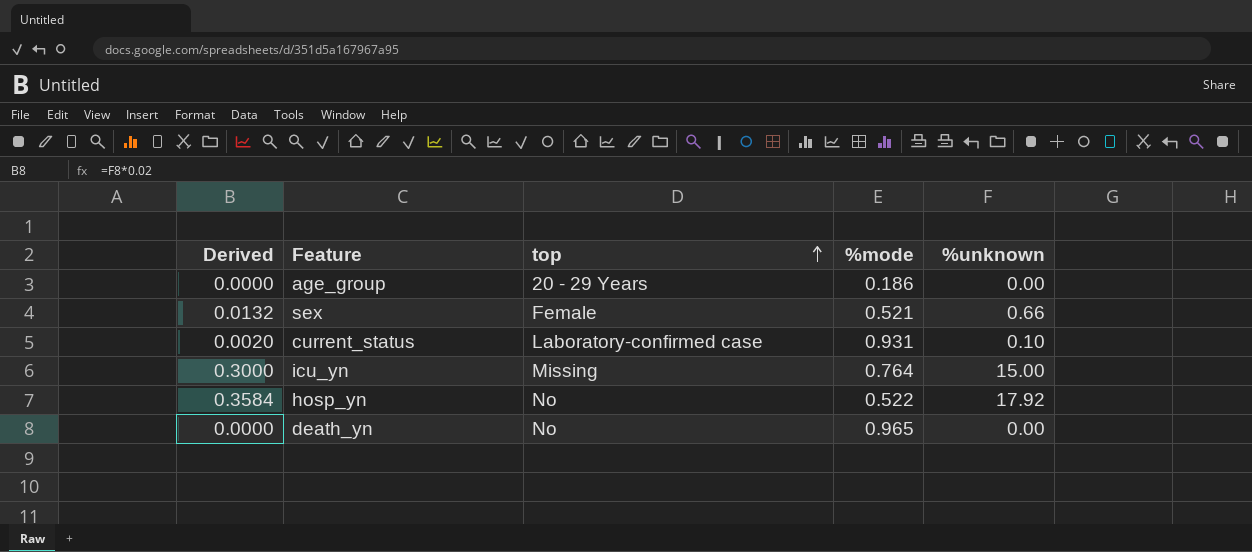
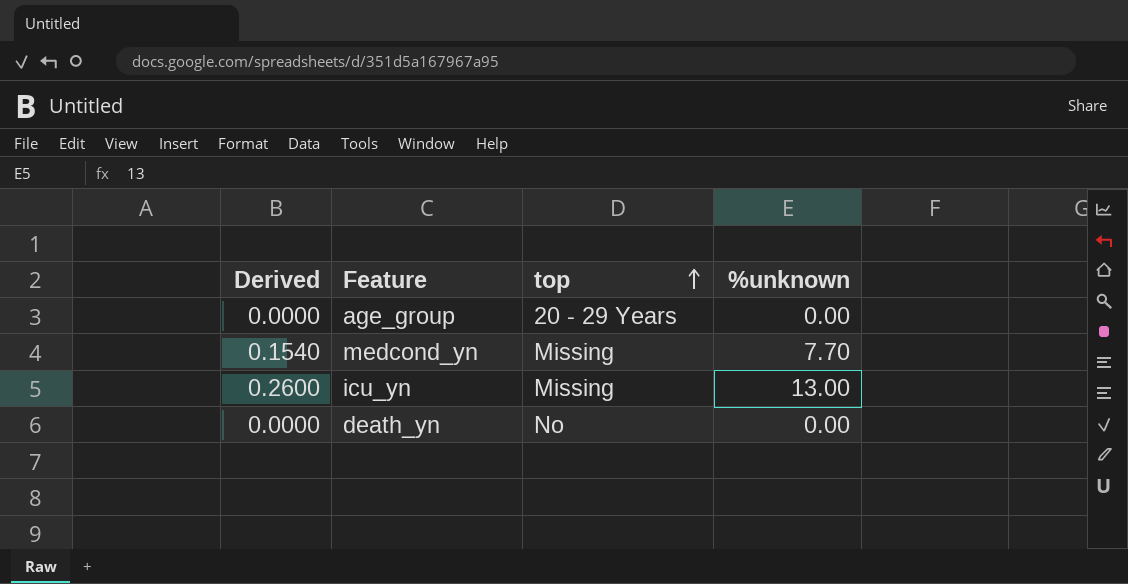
column %mode | position: 4 -> none
row sex: 0.0132 | Female | 0.521 | 0.66 -> none
row current_status: 0.0020 | Laboratory-confirmed case | 0.931 | 0.10 -> none
row hosp_yn: 0.3584 | No | 0.522 | 17.92 -> none
row medcond_yn: none -> 0.1540 | Missing | 7.70
icu_yn | Derived: 0.3000 -> 0.2600
icu_yn | %unknown: 15.00 -> 13.00

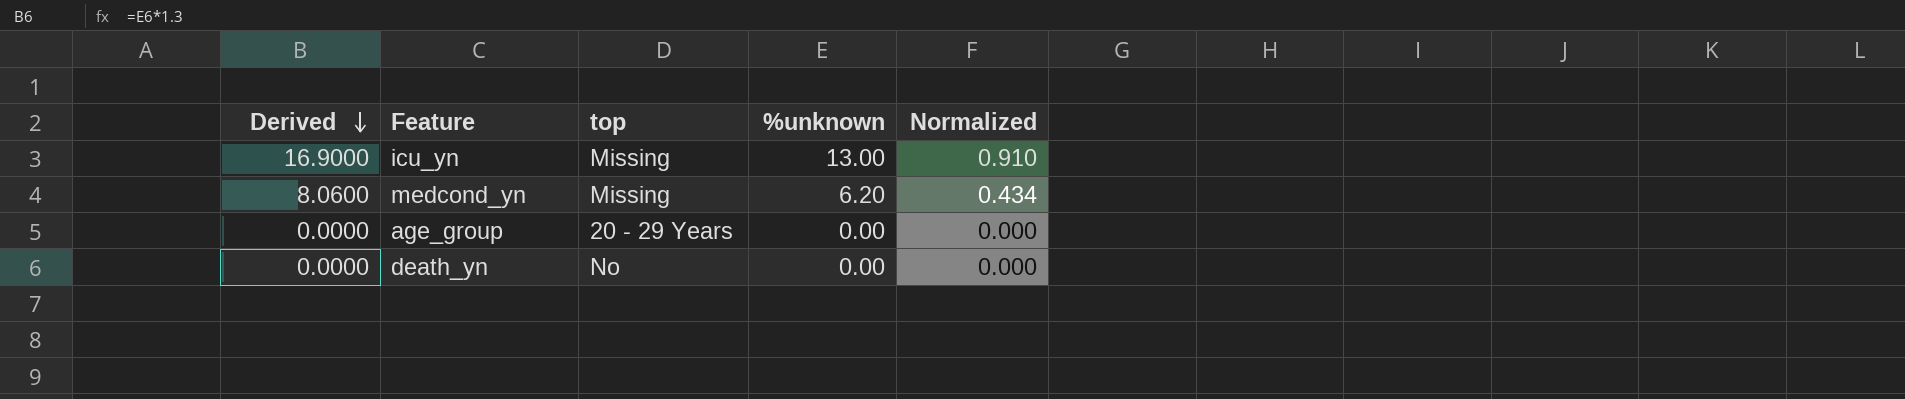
row order: top ascending -> Derived descending
column Derived | formula: [%unknown] * 0.02 -> [%unknown] * 1.3
column Normalized | formula: none -> [%unknown] * 0.07
medcond_yn | %unknown: 7.70 -> 6.20

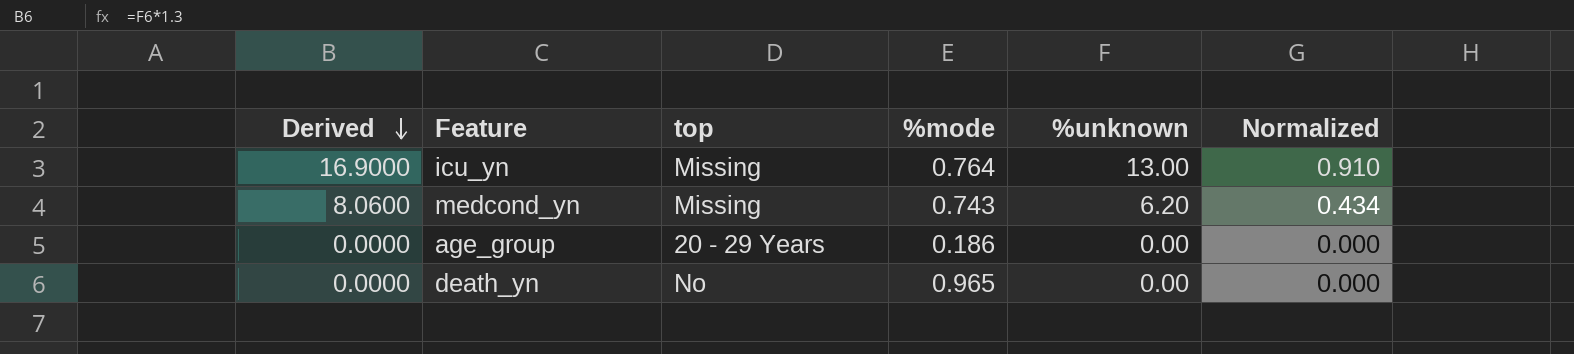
column %mode | position: none -> 4

